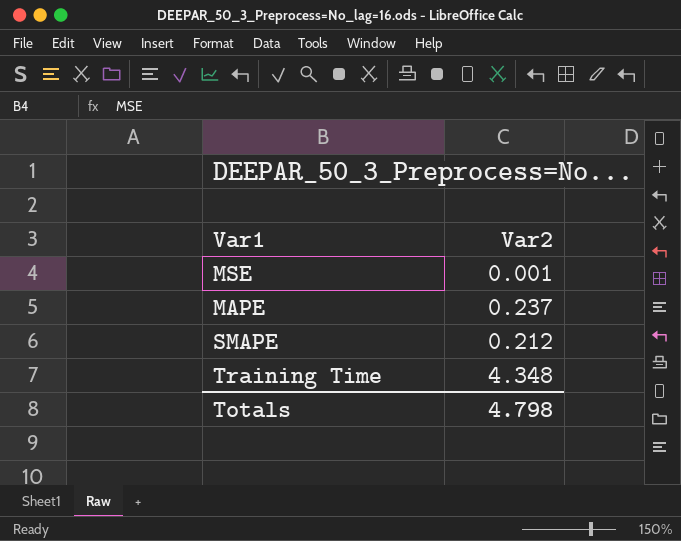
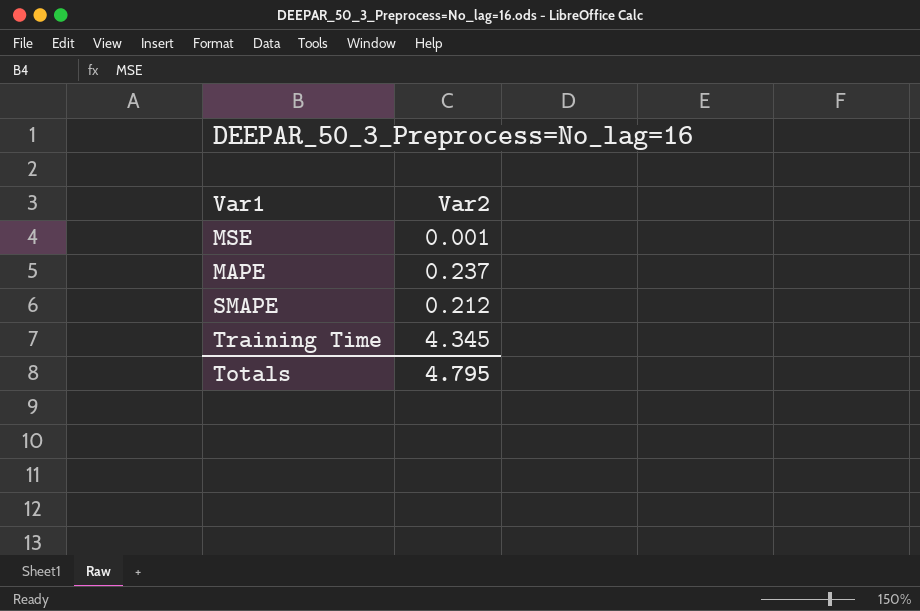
Training Time | Var2: 4.348 -> 4.345
Totals | Var2: 4.798 -> 4.795

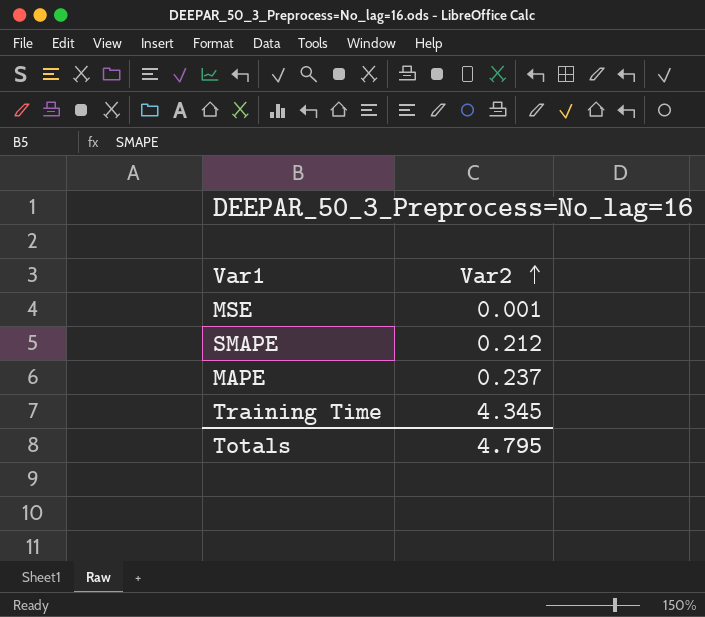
row order: none -> Var2 ascending

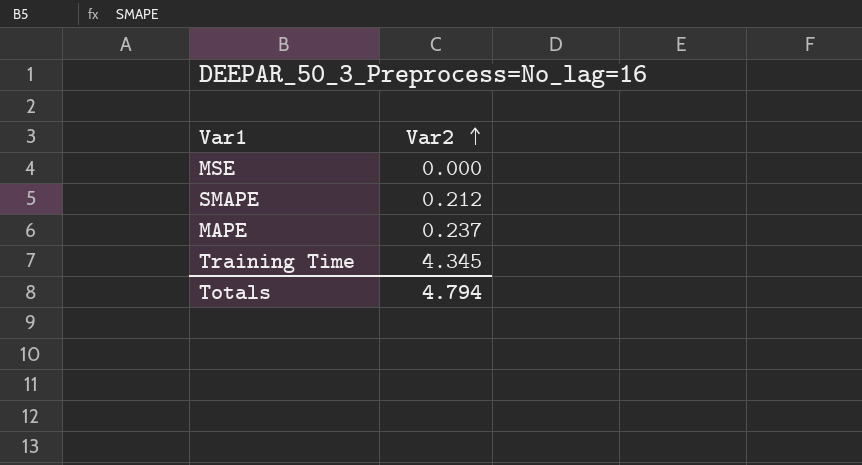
MSE | Var2: 0.001 -> 0.000
Totals | Var2: 4.795 -> 4.794

